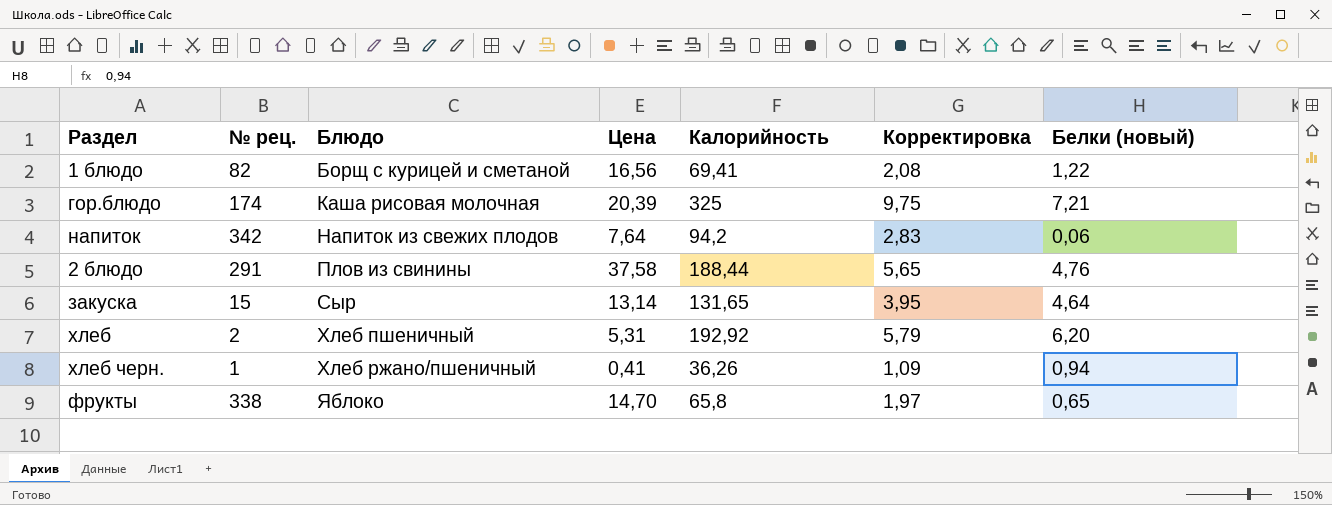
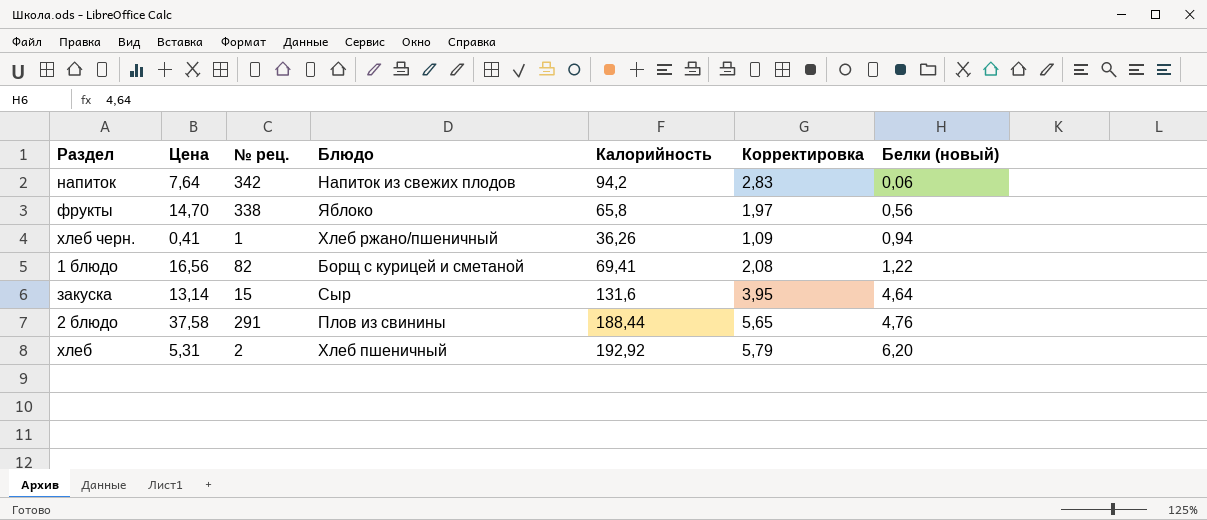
row order: Блюдо ascending -> Белки (новый) ascending
column Цена | position: 4 -> 2
row гор.блюдо: 174 | Каша рисовая молочная | 20,39 | 325 | 9,75 | 7,21 -> none
фрукты | Белки (новый): 0,65 -> 0,56
закуска | Калорийность: 131,65 -> 131,6

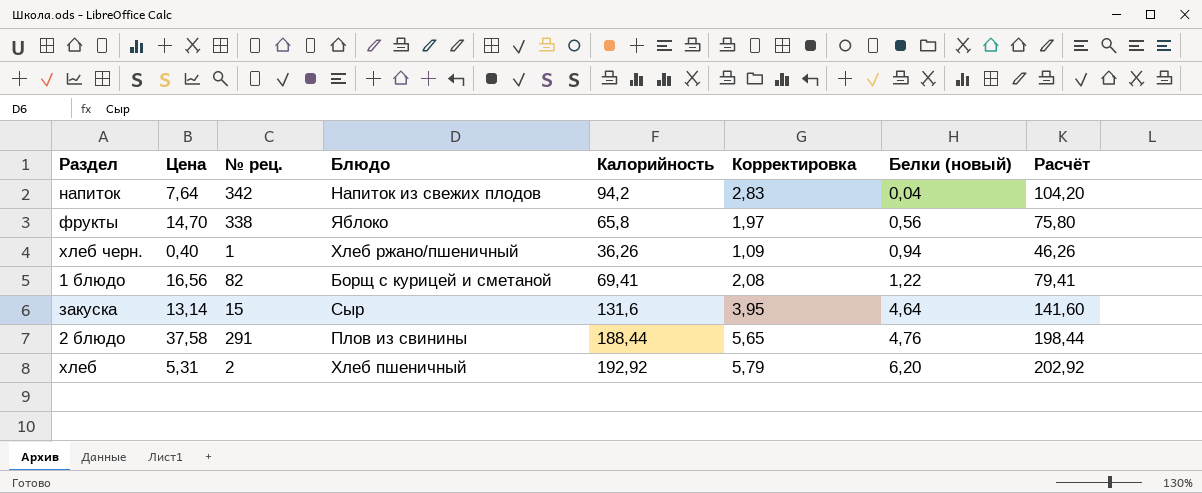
column Расчёт | formula: none -> [Калорийность] + 10
напиток | Белки (новый): 0,06 -> 0,04
хлеб черн. | Цена: 0,41 -> 0,40

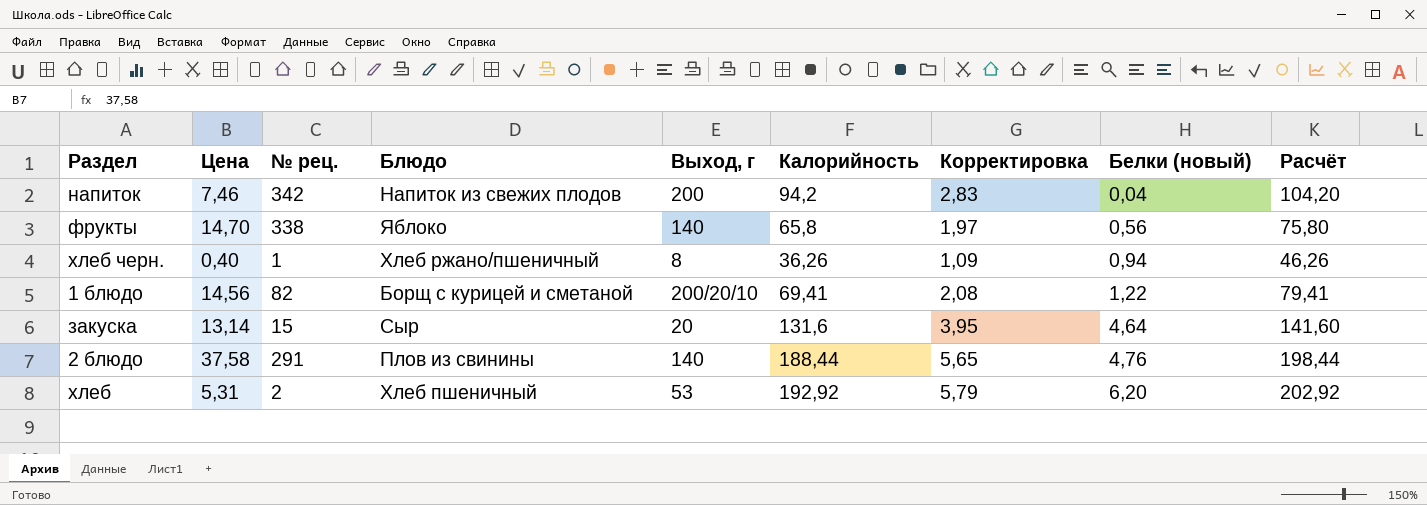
column Выход, г | position: none -> 5
напиток | Цена: 7,64 -> 7,46
1 блюдо | Цена: 16,56 -> 14,56

